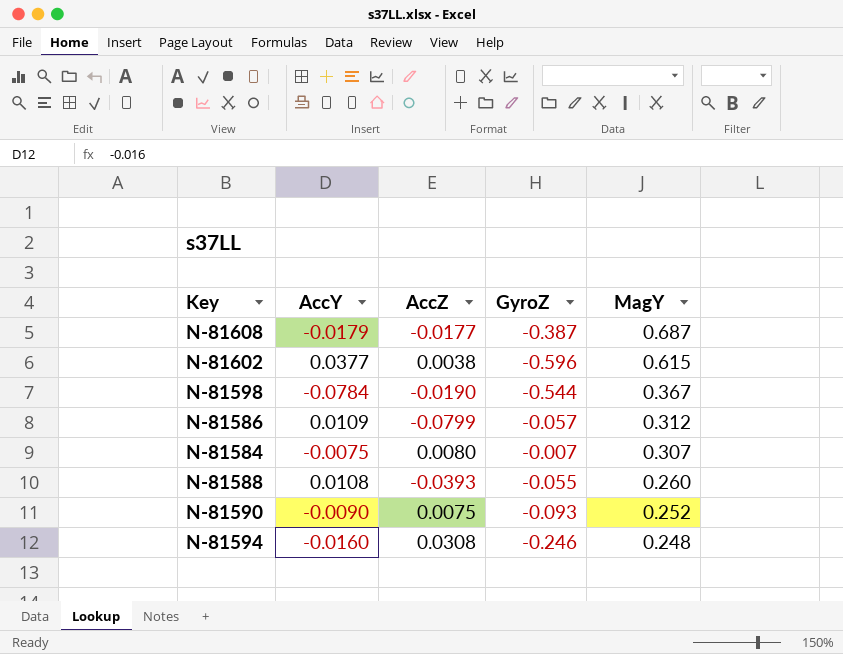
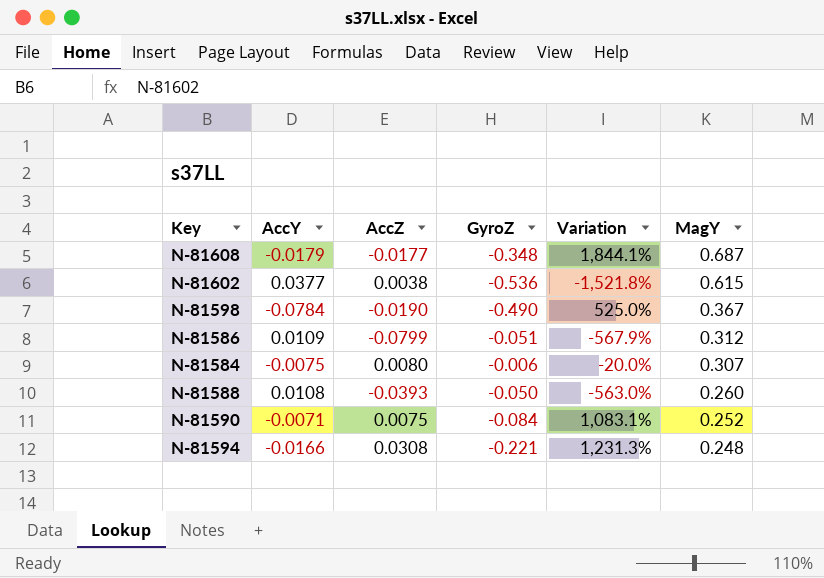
column Variation | formula: none -> ([GyroZ] - [AccY]) / [AccY]
N-81608 | GyroZ: -0.387 -> -0.348
N-81602 | GyroZ: -0.596 -> -0.536
N-81598 | GyroZ: -0.544 -> -0.490
N-81586 | GyroZ: -0.057 -> -0.051
N-81584 | GyroZ: -0.007 -> -0.006
N-81588 | GyroZ: -0.055 -> -0.050
N-81590 | AccY: -0.0090 -> -0.0071
N-81590 | GyroZ: -0.093 -> -0.084
N-81594 | AccY: -0.0160 -> -0.0166
N-81594 | GyroZ: -0.246 -> -0.221

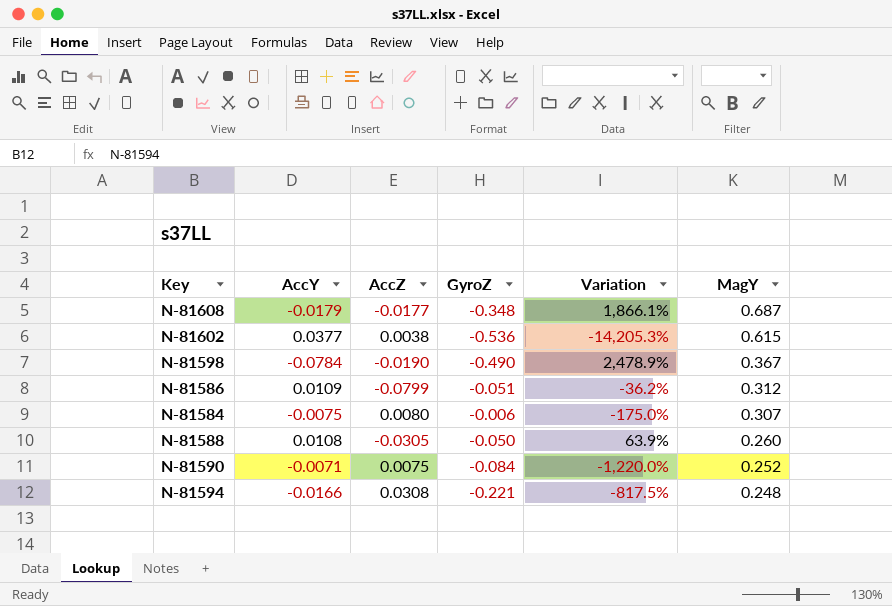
column Variation | formula: ([GyroZ] - [AccY]) / [AccY] -> ([GyroZ] - [AccZ]) / [AccZ]
N-81588 | AccZ: -0.0393 -> -0.0305

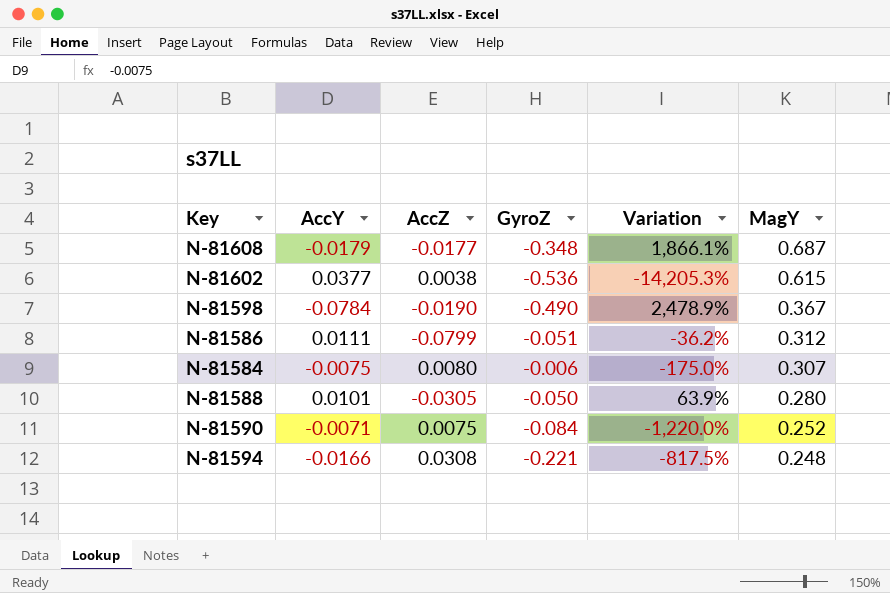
N-81586 | AccY: 0.0109 -> 0.0111
N-81588 | AccY: 0.0108 -> 0.0101
N-81588 | MagY: 0.260 -> 0.280

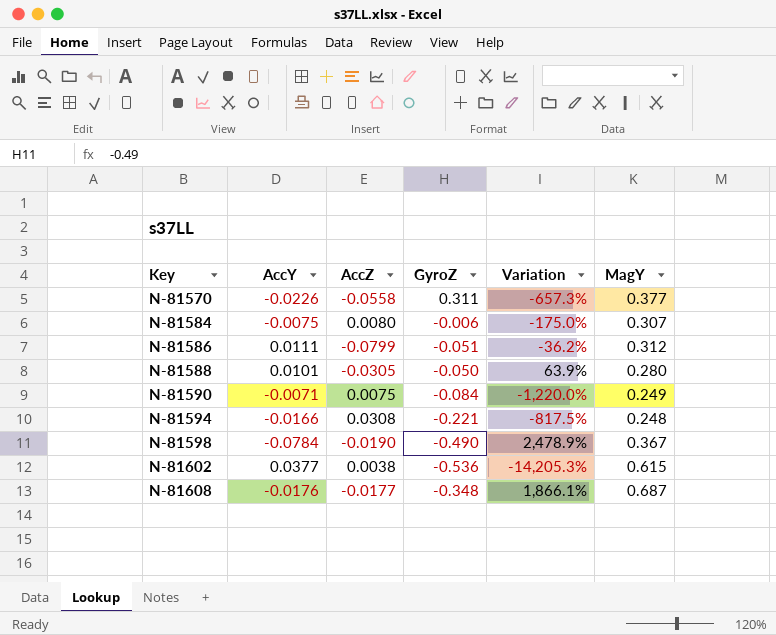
row order: MagY descending -> Key ascending
row N-81570: none -> -0.0226 | -0.0558 | 0.311 | -657.3% | 0.377
N-81590 | MagY: 0.252 -> 0.249
N-81608 | AccY: -0.0179 -> -0.0176

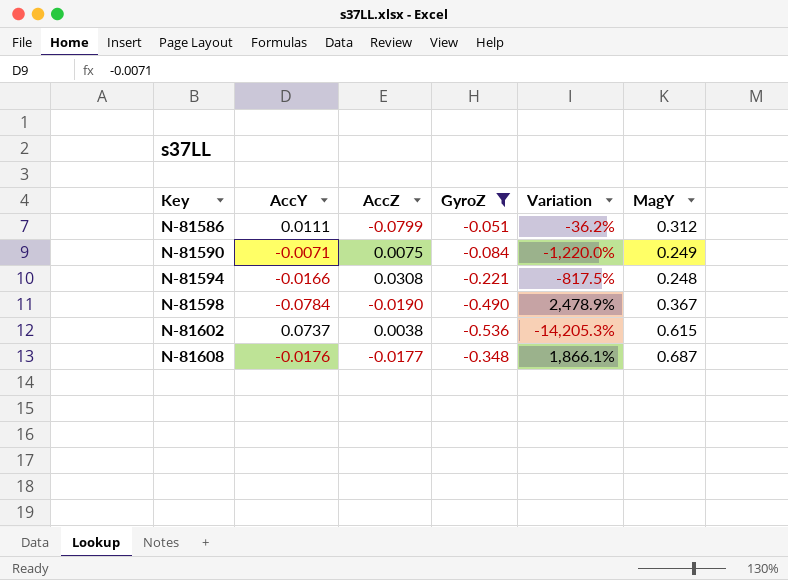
filter: none -> GyroZ <= -0.051
N-81602 | AccY: 0.0377 -> 0.0737

